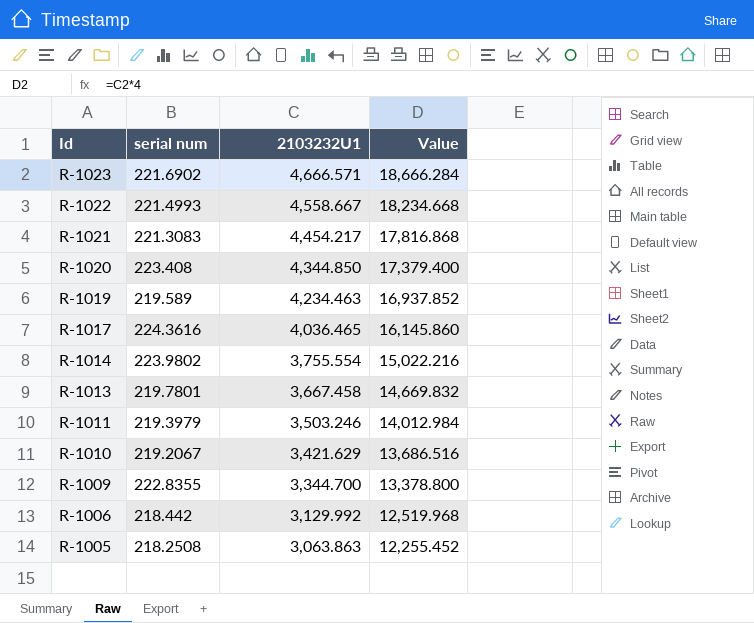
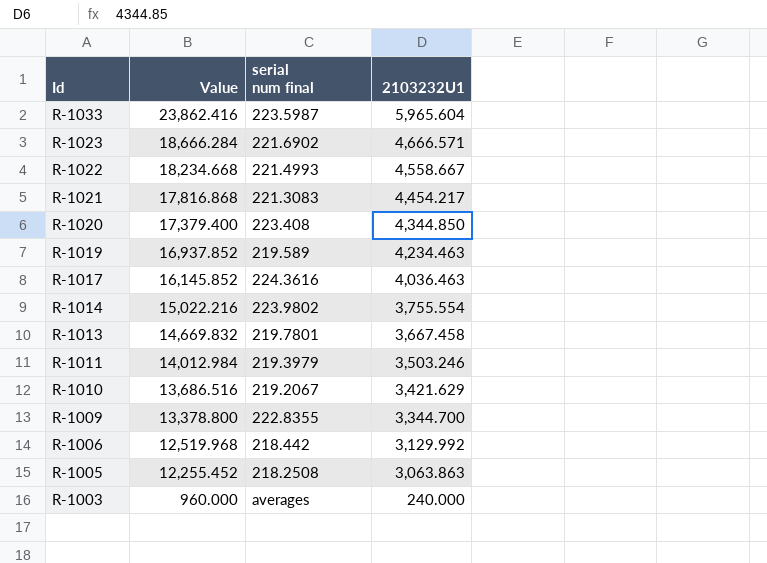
column Value | position: 4 -> 2
column name: serial num -> serial num final
row R-1033: none -> 23,862.416 | 223.5987 | 5,965.604
R-1017 | Value: 16,145.860 -> 16,145.852
R-1017 | 2103232U1: 4,036.465 -> 4,036.463
row R-1003: none -> 960.000 | averages | 240.000

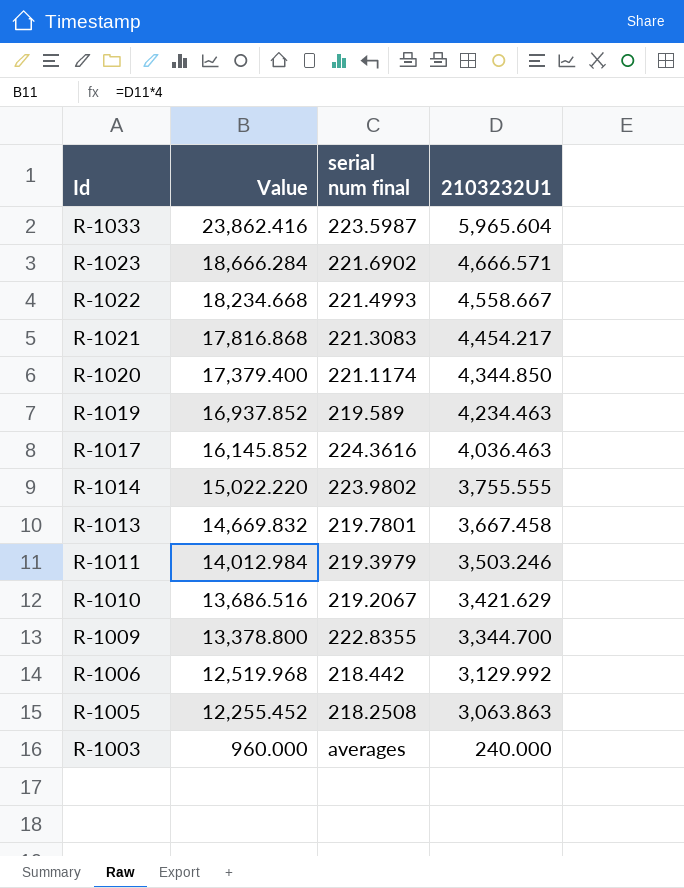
R-1020 | serial num final: 223.408 -> 221.1174
R-1014 | Value: 15,022.216 -> 15,022.220
R-1014 | 2103232U1: 3,755.554 -> 3,755.555

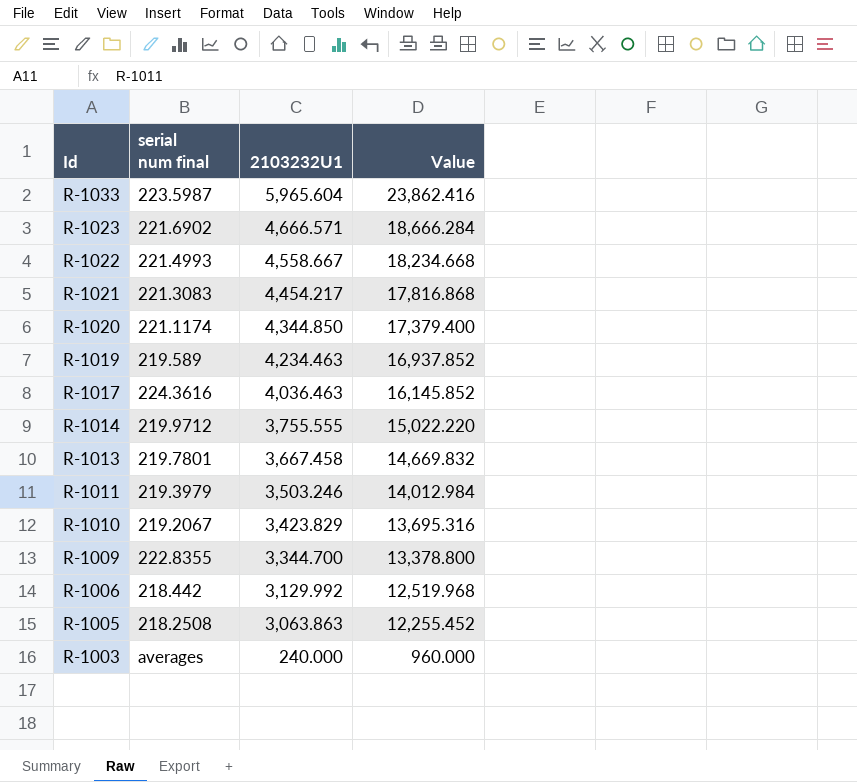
column Value | position: 2 -> 4
R-1014 | serial num final: 223.9802 -> 219.9712
R-1010 | 2103232U1: 3,421.629 -> 3,423.829
R-1010 | Value: 13,686.516 -> 13,695.316

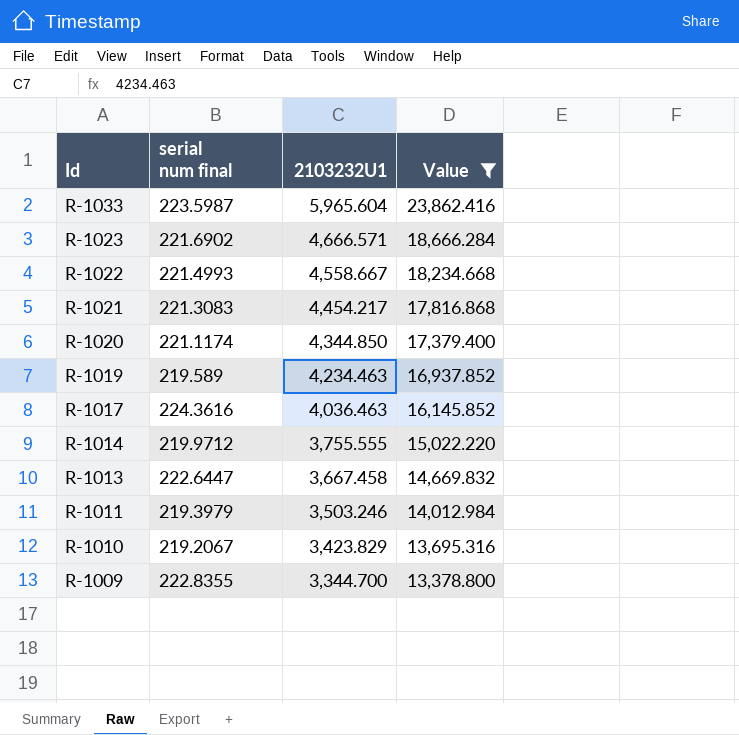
filter: none -> Value >= 13,378.800
R-1013 | serial num final: 219.7801 -> 222.6447

